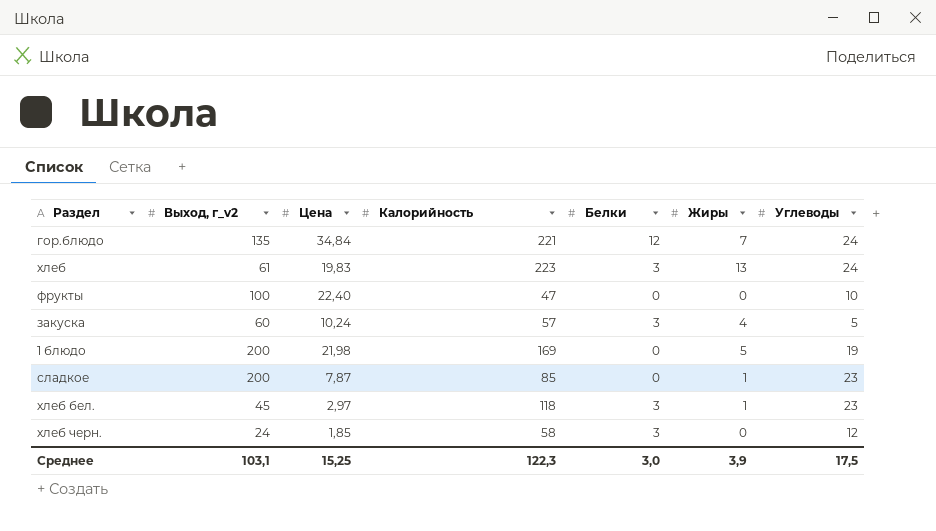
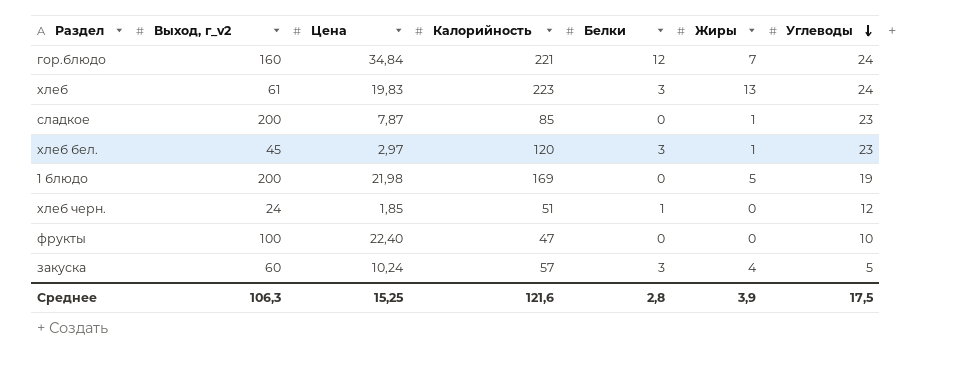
row order: none -> Углеводы descending
гор.блюдо | Выход, г_v2: 135 -> 160
хлеб бел. | Калорийность: 118 -> 120
хлеб черн. | Калорийность: 58 -> 51
хлеб черн. | Белки: 3 -> 1
Среднее | Выход, г_v2: 103,1 -> 106,3
Среднее | Калорийность: 122,3 -> 121,6
Среднее | Белки: 3,0 -> 2,8

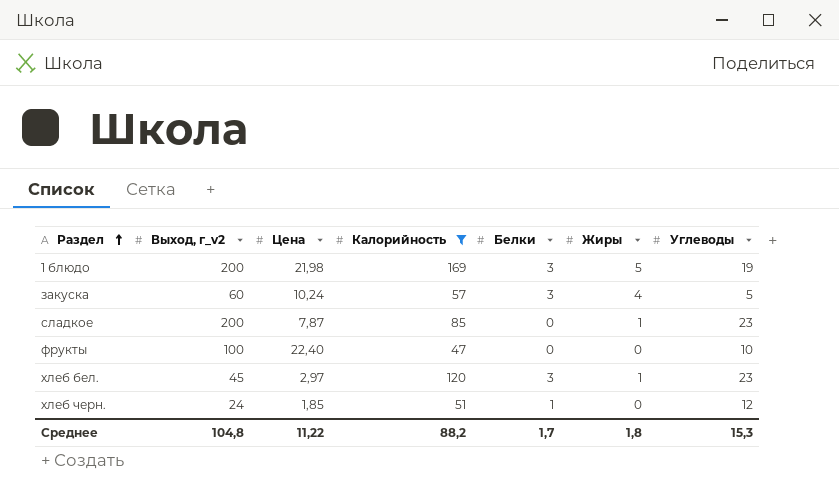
filter: none -> Калорийность <= 169
row order: Углеводы descending -> Раздел ascending
1 блюдо | Белки: 0 -> 3
Среднее | Выход, г_v2: 106,3 -> 104,8
Среднее | Цена: 15,25 -> 11,22
Среднее | Калорийность: 121,6 -> 88,2
Среднее | Белки: 2,8 -> 1,7
Среднее | Жиры: 3,9 -> 1,8
Среднее | Углеводы: 17,5 -> 15,3

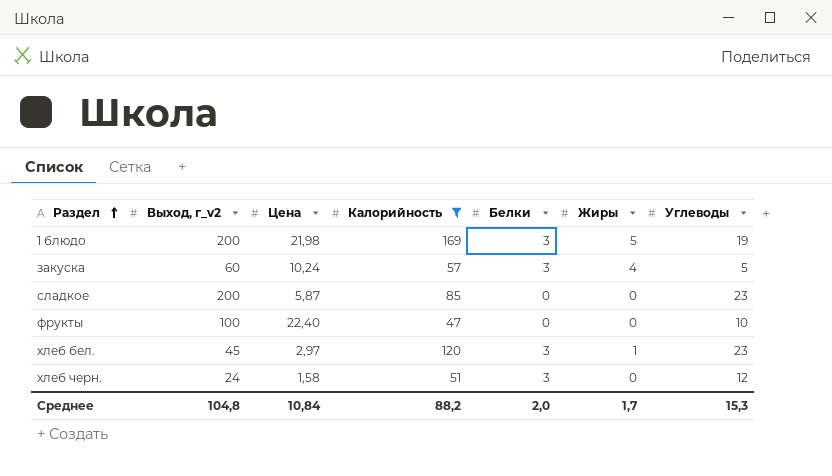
сладкое | Цена: 7,87 -> 5,87
сладкое | Жиры: 1 -> 0
хлеб черн. | Цена: 1,85 -> 1,58
хлеб черн. | Белки: 1 -> 3
Среднее | Цена: 11,22 -> 10,84
Среднее | Белки: 1,7 -> 2,0
Среднее | Жиры: 1,8 -> 1,7

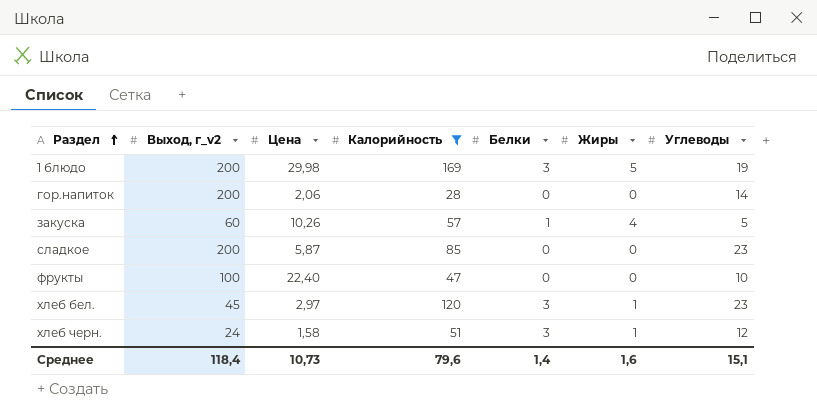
1 блюдо | Цена: 21,98 -> 29,98
row гор.напиток: none -> 200 | 2,06 | 28 | 0 | 0 | 14
закуска | Цена: 10,24 -> 10,26
закуска | Белки: 3 -> 1
хлеб черн. | Жиры: 0 -> 1
Среднее | Выход, г_v2: 104,8 -> 118,4
Среднее | Цена: 10,84 -> 10,73
Среднее | Калорийность: 88,2 -> 79,6
Среднее | Белки: 2,0 -> 1,4
Среднее | Жиры: 1,7 -> 1,6
Среднее | Углеводы: 15,3 -> 15,1

